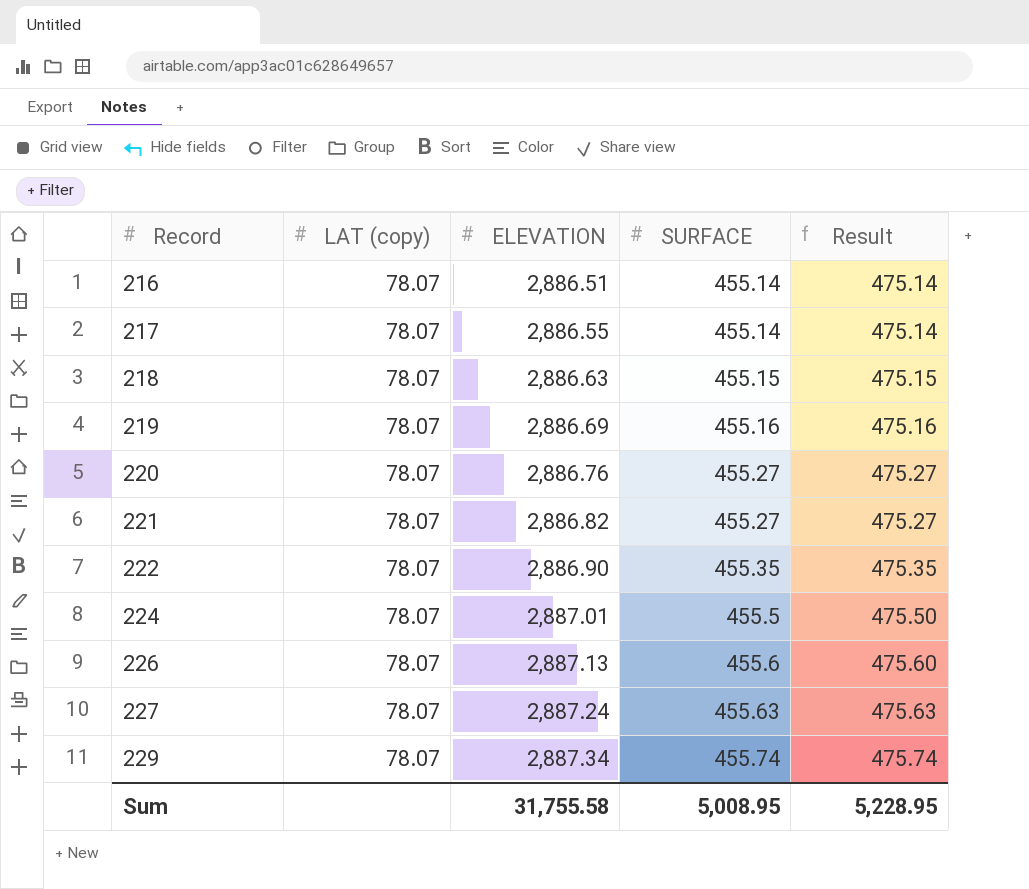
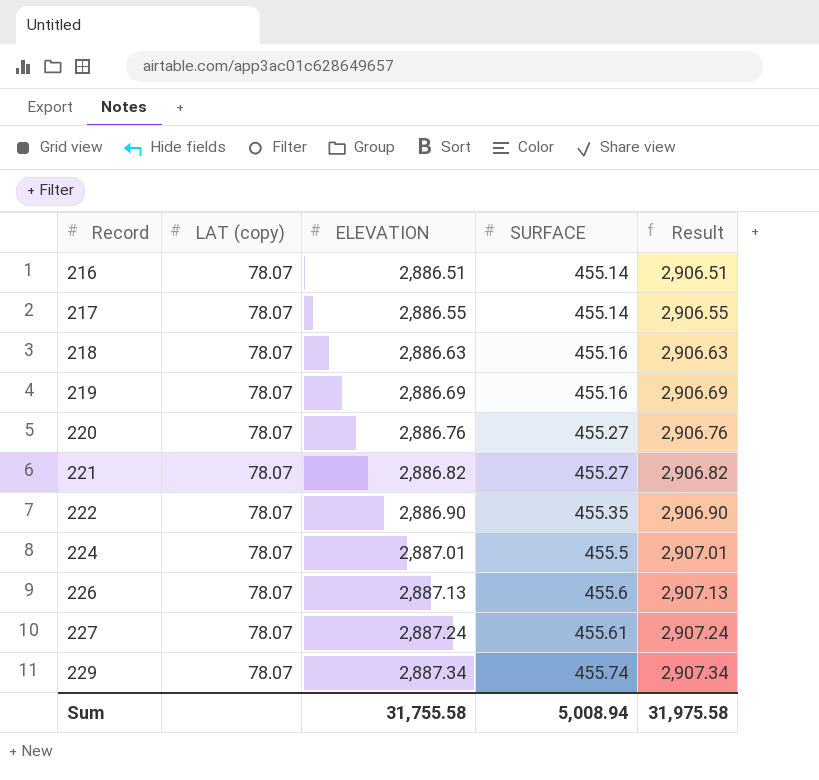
column Result | formula: [SURFACE] + 20 -> [ELEVATION] + 20
218 | SURFACE: 455.15 -> 455.16
227 | SURFACE: 455.63 -> 455.61
Sum | SURFACE: 5,008.95 -> 5,008.94
Sum | Result: 5,228.95 -> 31,975.58

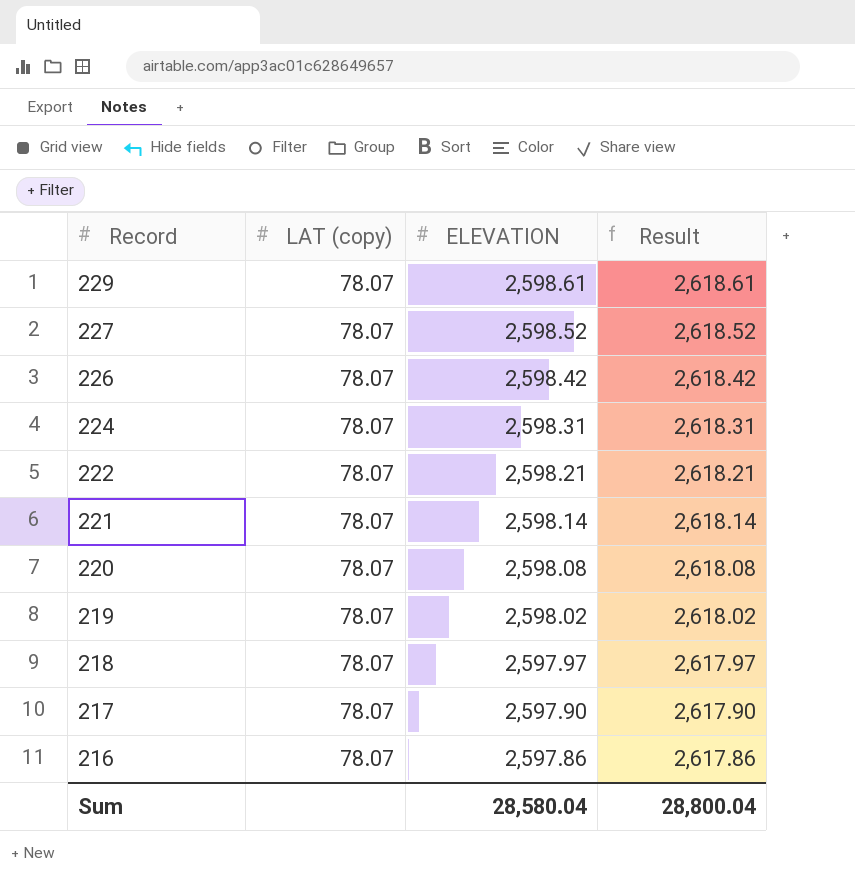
row order: Record ascending -> Record descending
column SURFACE | position: 4 -> none
229 | ELEVATION: 2,887.34 -> 2,598.61
229 | Result: 2,907.34 -> 2,618.61
227 | ELEVATION: 2,887.24 -> 2,598.52
227 | Result: 2,907.24 -> 2,618.52
226 | ELEVATION: 2,887.13 -> 2,598.42
226 | Result: 2,907.13 -> 2,618.42
224 | ELEVATION: 2,887.01 -> 2,598.31
224 | Result: 2,907.01 -> 2,618.31
222 | ELEVATION: 2,886.90 -> 2,598.21
222 | Result: 2,906.90 -> 2,618.21
221 | ELEVATION: 2,886.82 -> 2,598.14
221 | Result: 2,906.82 -> 2,618.14
220 | ELEVATION: 2,886.76 -> 2,598.08
220 | Result: 2,906.76 -> 2,618.08
219 | ELEVATION: 2,886.69 -> 2,598.02
219 | Result: 2,906.69 -> 2,618.02
218 | ELEVATION: 2,886.63 -> 2,597.97
218 | Result: 2,906.63 -> 2,617.97
217 | ELEVATION: 2,886.55 -> 2,597.90
217 | Result: 2,906.55 -> 2,617.90
216 | ELEVATION: 2,886.51 -> 2,597.86
216 | Result: 2,906.51 -> 2,617.86
Sum | ELEVATION: 31,755.58 -> 28,580.04
Sum | Result: 31,975.58 -> 28,800.04

